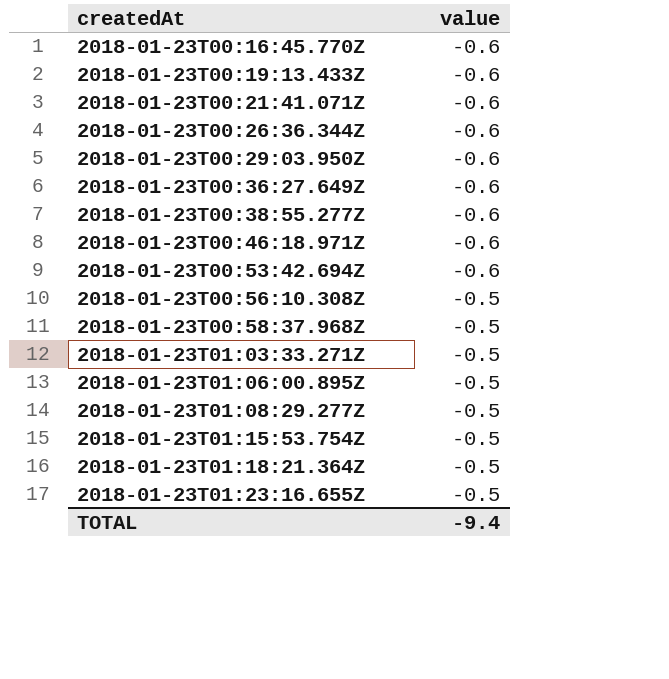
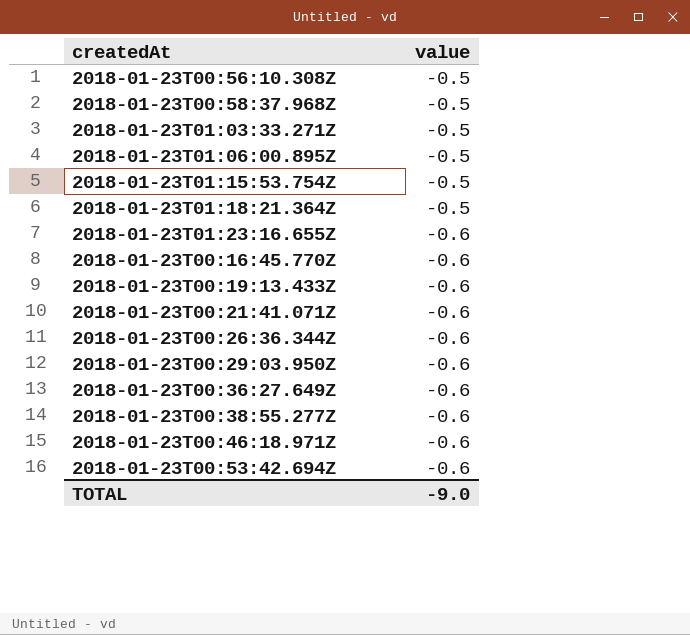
row order: createdAt ascending -> value descending
row 2018-01-23T01:08:29.277Z: -0.5 -> none
2018-01-23T01:23:16.655Z | value: -0.5 -> -0.6
TOTAL | value: -9.4 -> -9.0

